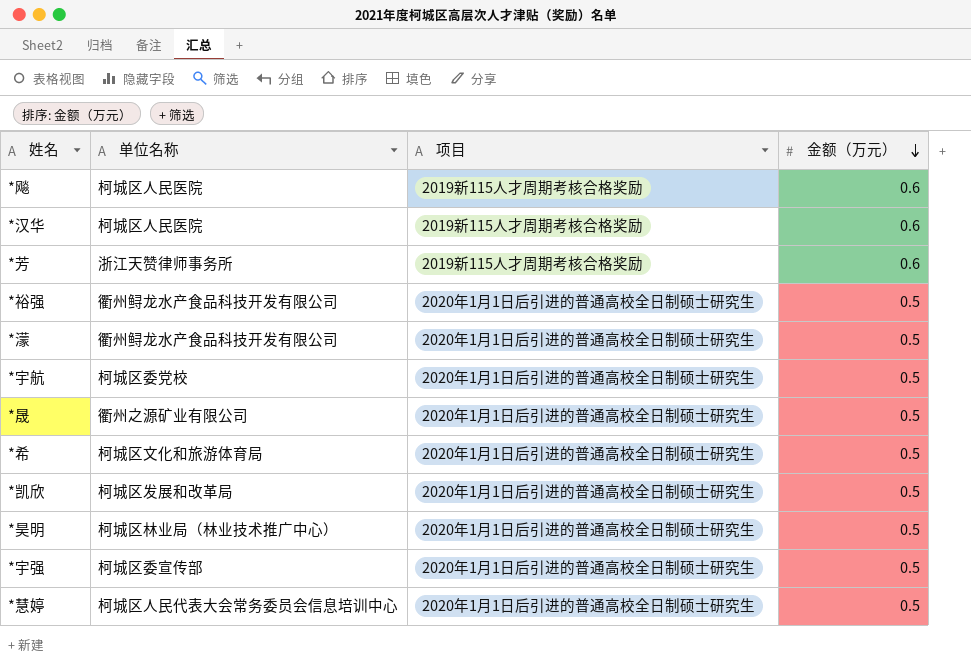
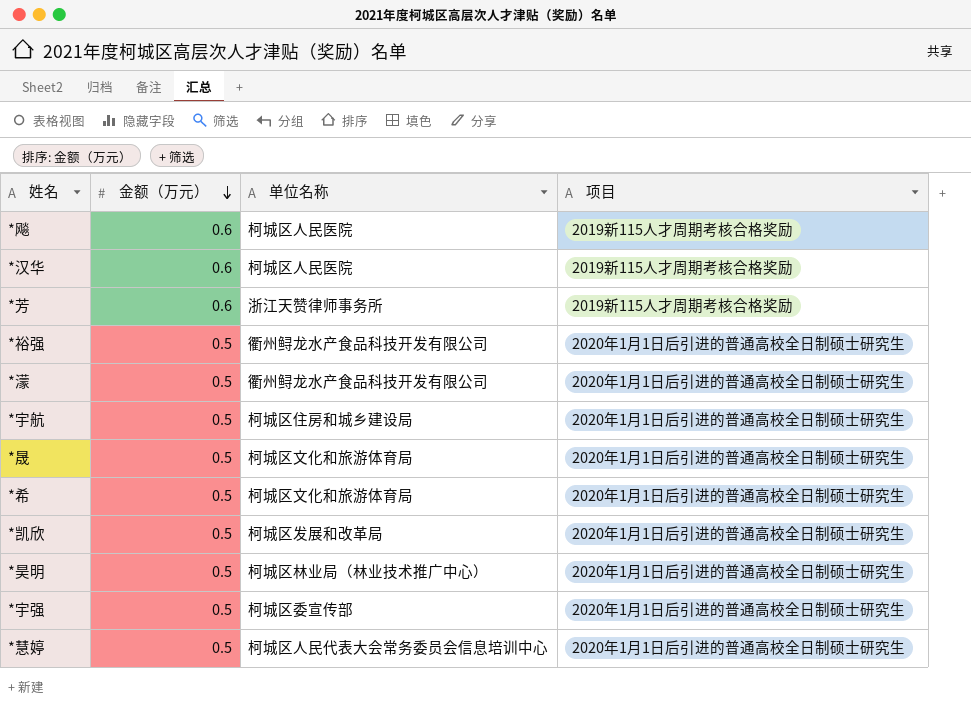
column 金额（万元） | position: 4 -> 2
*宇航 | 单位名称: 柯城区委党校 -> 柯城区住房和城乡建设局
*晟 | 单位名称: 衢州之源矿业有限公司 -> 柯城区文化和旅游体育局

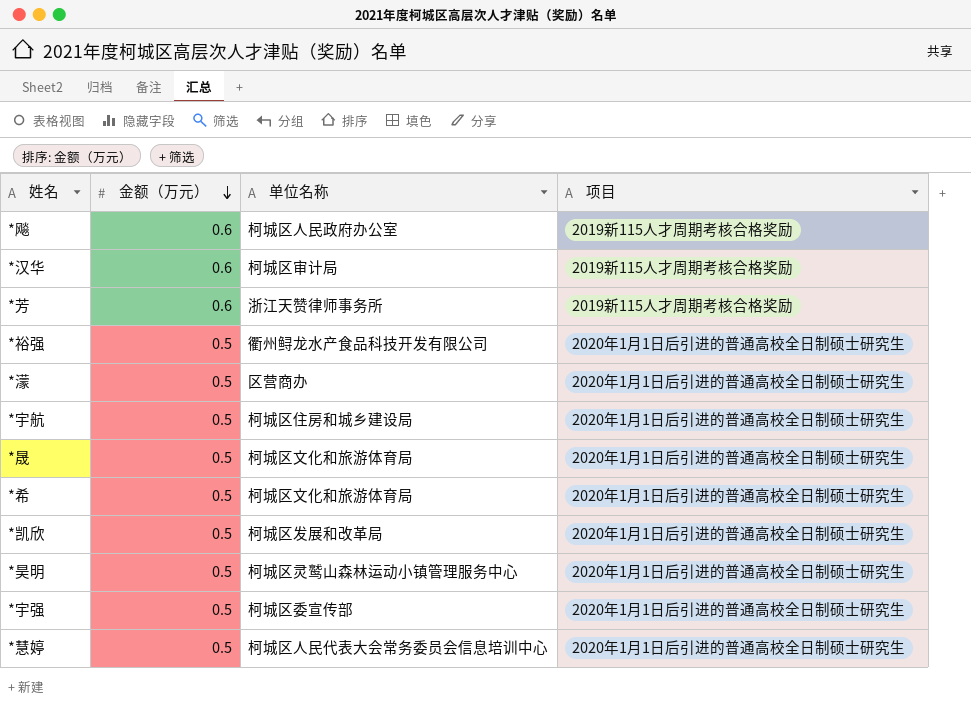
*飚 | 单位名称: 柯城区人民医院 -> 柯城区人民政府办公室
*汉华 | 单位名称: 柯城区人民医院 -> 柯城区审计局
*濛 | 单位名称: 衢州鲟龙水产食品科技开发有限公司 -> 区营商办
*昊明 | 单位名称: 柯城区林业局（林业技术推广中心） -> 柯城区灵鹫山森林运动小镇管理服务中心

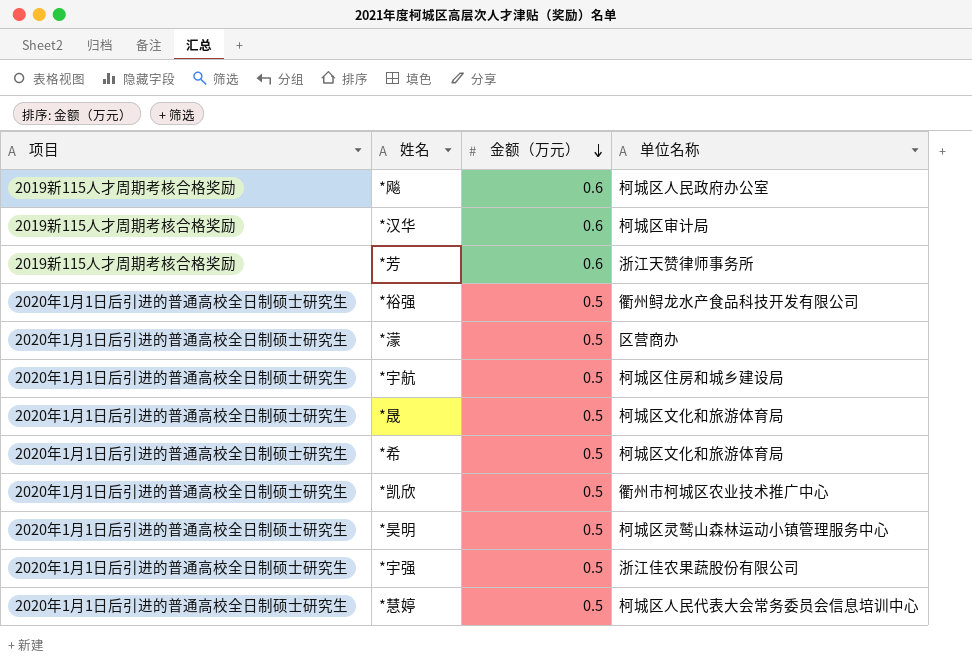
column 项目 | position: 4 -> 1
*凯欣 | 单位名称: 柯城区发展和改革局 -> 衢州市柯城区农业技术推广中心
*宇强 | 单位名称: 柯城区委宣传部 -> 浙江佳农果蔬股份有限公司

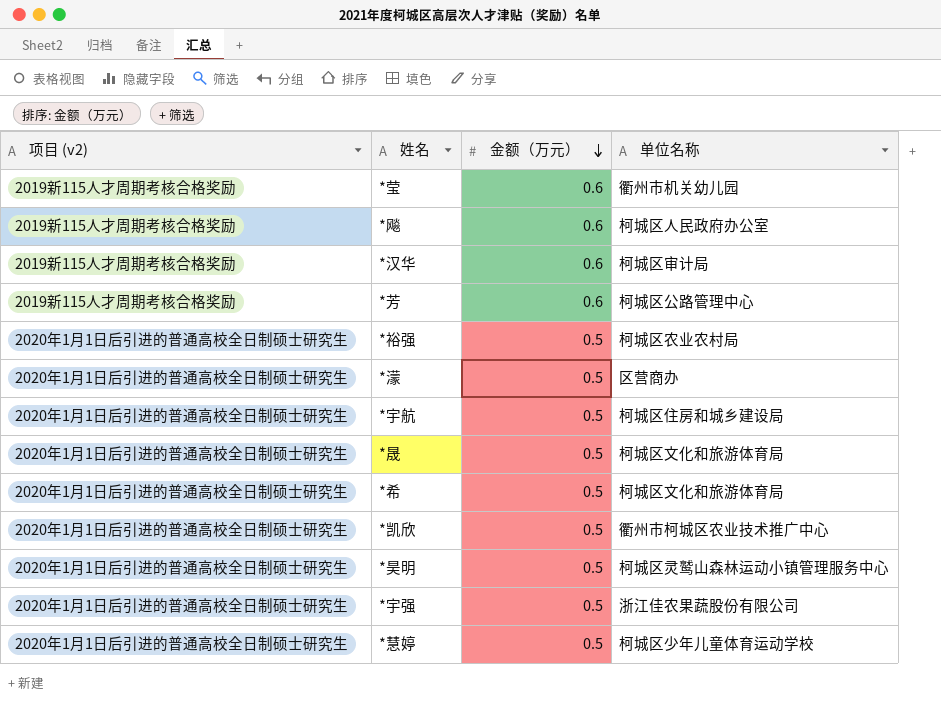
column name: 项目 -> 项目 (v2)
row *莹: none -> 2019新115人才周期考核合格奖励 | 0.6 | 衢州市机关幼儿园
*芳 | 单位名称: 浙江天赞律师事务所 -> 柯城区公路管理中心
*裕强 | 单位名称: 衢州鲟龙水产食品科技开发有限公司 -> 柯城区农业农村局
*慧婷 | 单位名称: 柯城区人民代表大会常务委员会信息培训中心 -> 柯城区少年儿童体育运动学校

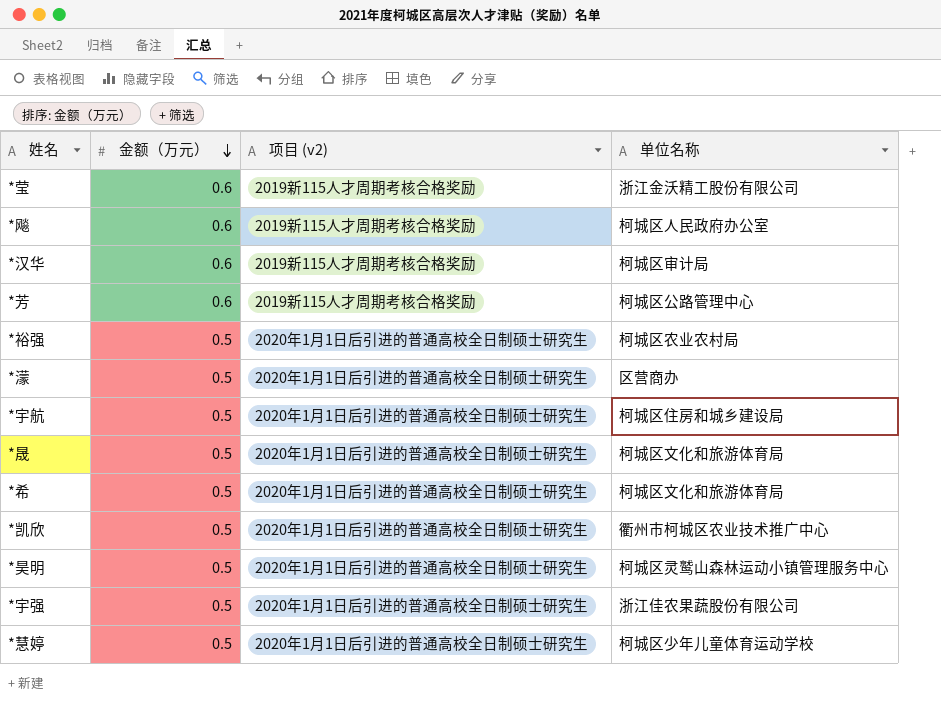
column 项目 (v2) | position: 1 -> 3
*莹 | 单位名称: 衢州市机关幼儿园 -> 浙江金沃精工股份有限公司

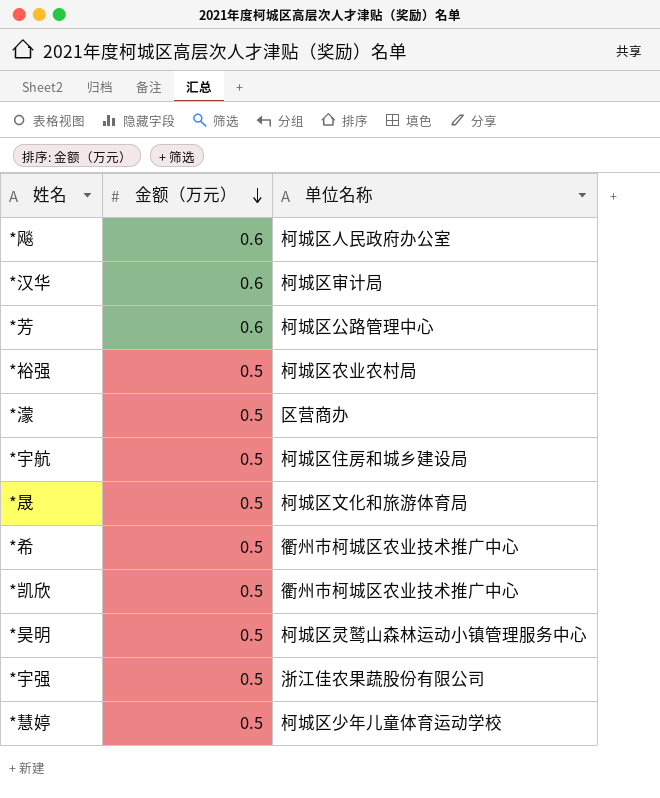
column 项目 (v2) | position: 3 -> none
row *莹: 0.6 | 2019新115人才周期考核合格奖励 | 浙江金沃精工股份有限公司 -> none
*希 | 单位名称: 柯城区文化和旅游体育局 -> 衢州市柯城区农业技术推广中心

